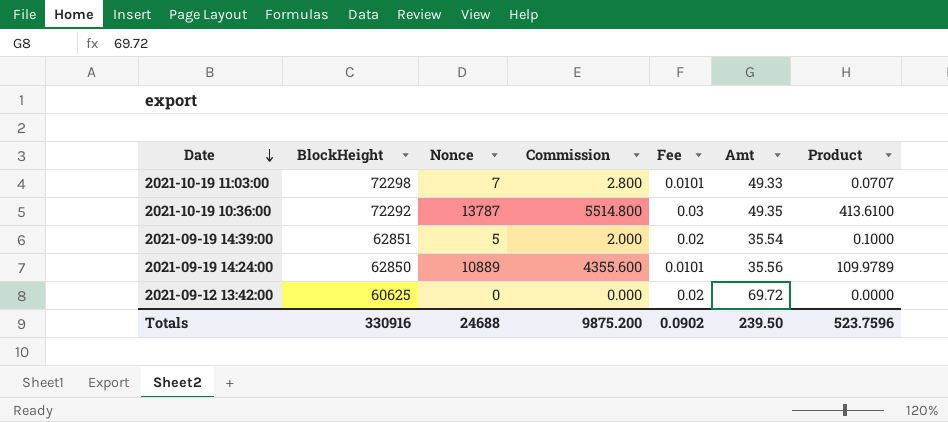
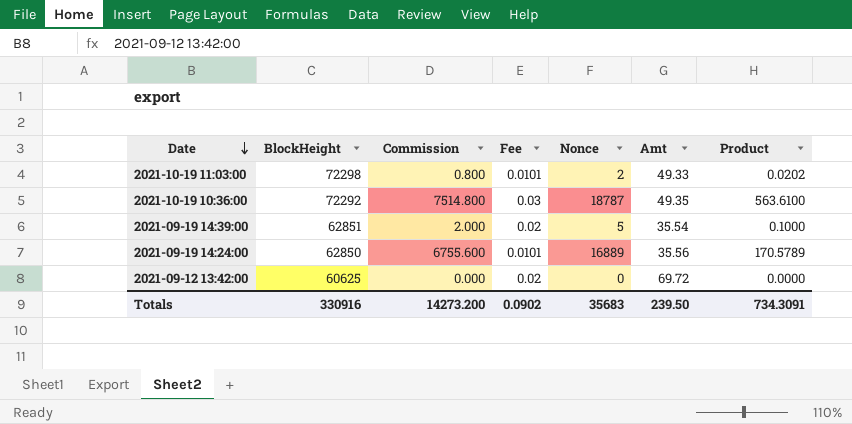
column Nonce | position: 3 -> 5
2021-10-19 11:03:00 | Commission: 2.800 -> 0.800
2021-10-19 11:03:00 | Nonce: 7 -> 2
2021-10-19 11:03:00 | Product: 0.0707 -> 0.0202
2021-10-19 10:36:00 | Commission: 5514.800 -> 7514.800
2021-10-19 10:36:00 | Nonce: 13787 -> 18787
2021-10-19 10:36:00 | Product: 413.6100 -> 563.6100
2021-09-19 14:24:00 | Commission: 4355.600 -> 6755.600
2021-09-19 14:24:00 | Nonce: 10889 -> 16889
2021-09-19 14:24:00 | Product: 109.9789 -> 170.5789
Totals | Commission: 9875.200 -> 14273.200
Totals | Nonce: 24688 -> 35683
Totals | Product: 523.7596 -> 734.3091

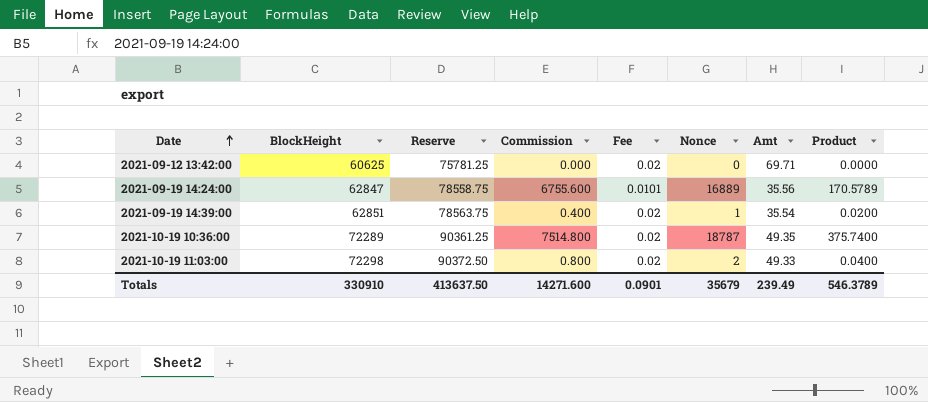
row order: Date descending -> Date ascending
column Reserve | formula: none -> [BlockHeight] * 1.25
2021-09-12 13:42:00 | Amt: 69.72 -> 69.71
2021-09-19 14:24:00 | BlockHeight: 62850 -> 62847
2021-09-19 14:39:00 | Commission: 2.000 -> 0.400
2021-09-19 14:39:00 | Nonce: 5 -> 1
2021-09-19 14:39:00 | Product: 0.1000 -> 0.0200
2021-10-19 10:36:00 | BlockHeight: 72292 -> 72289
2021-10-19 10:36:00 | Fee: 0.03 -> 0.02
2021-10-19 10:36:00 | Product: 563.6100 -> 375.7400
2021-10-19 11:03:00 | Fee: 0.0101 -> 0.02
2021-10-19 11:03:00 | Product: 0.0202 -> 0.0400
Totals | BlockHeight: 330916 -> 330910
Totals | Commission: 14273.200 -> 14271.600
Totals | Fee: 0.0902 -> 0.0901
Totals | Nonce: 35683 -> 35679
Totals | Amt: 239.50 -> 239.49
Totals | Product: 734.3091 -> 546.3789

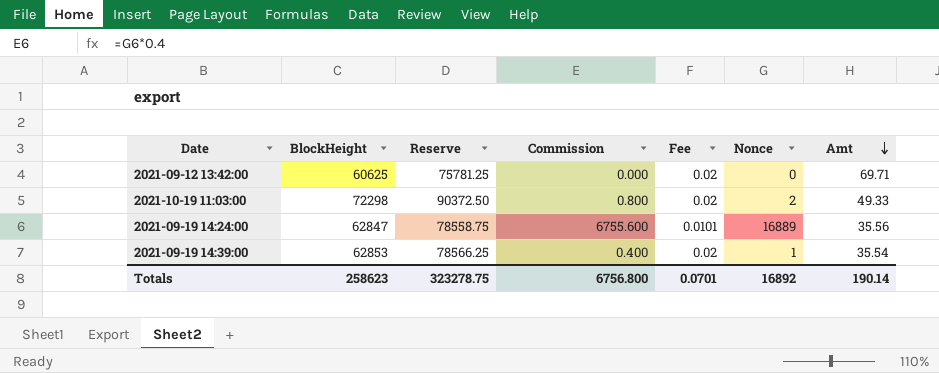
row order: Date ascending -> Amt descending
column Product | formula: [Fee] * [Nonce] -> none
row 2021-10-19 10:36:00: 72289 | 90361.25 | 7514.800 | 0.02 | 18787 | 49.35 | 375.7400 -> none
2021-09-19 14:39:00 | BlockHeight: 62851 -> 62853
2021-09-19 14:39:00 | Reserve: 78563.75 -> 78566.25
Totals | BlockHeight: 330910 -> 258623
Totals | Reserve: 413637.50 -> 323278.75
Totals | Commission: 14271.600 -> 6756.800
Totals | Fee: 0.0901 -> 0.0701
Totals | Nonce: 35679 -> 16892
Totals | Amt: 239.49 -> 190.14

